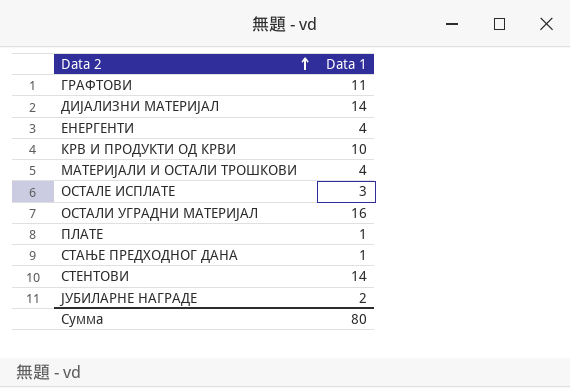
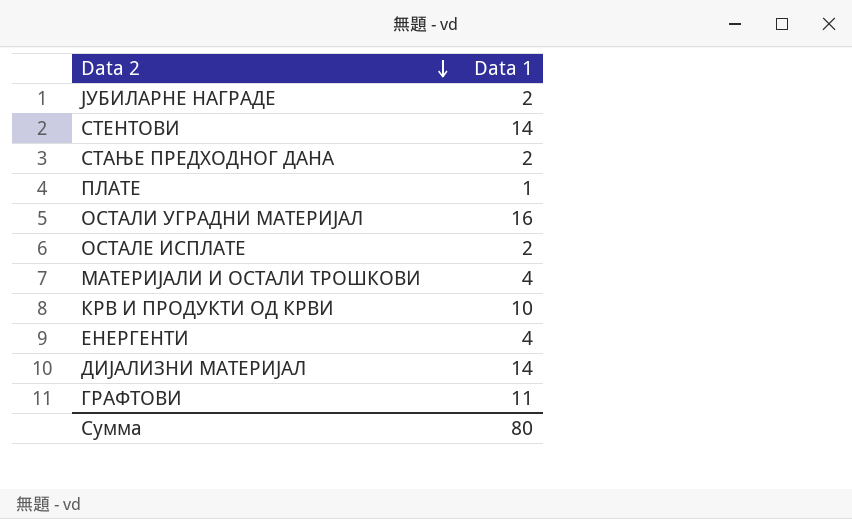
row order: Data 2 ascending -> Data 2 descending
СТАЊЕ ПРЕДХОДНОГ ДАНА | Data 1: 1 -> 2
ОСТАЛЕ ИСПЛАТЕ | Data 1: 3 -> 2

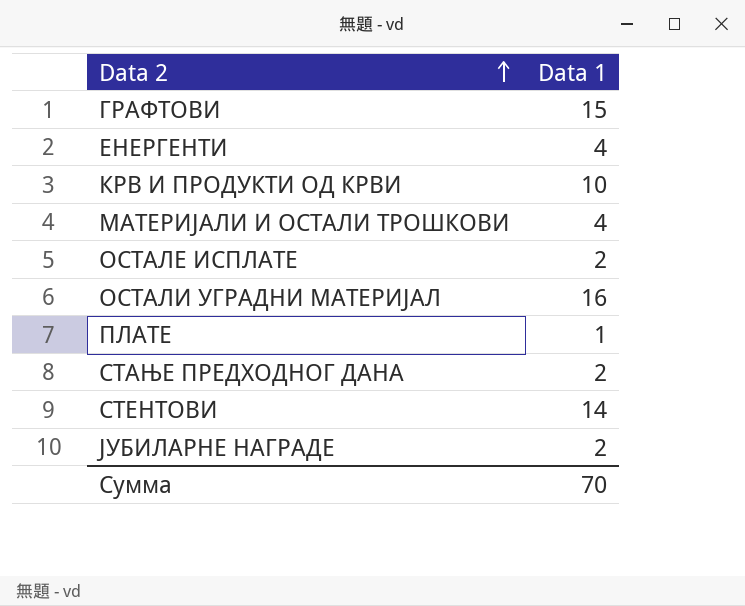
row order: Data 2 descending -> Data 2 ascending
row ДИЈАЛИЗНИ МАТЕРИЈАЛ: 14 -> none
ГРАФТОВИ | Data 1: 11 -> 15
Сумма | Data 1: 80 -> 70

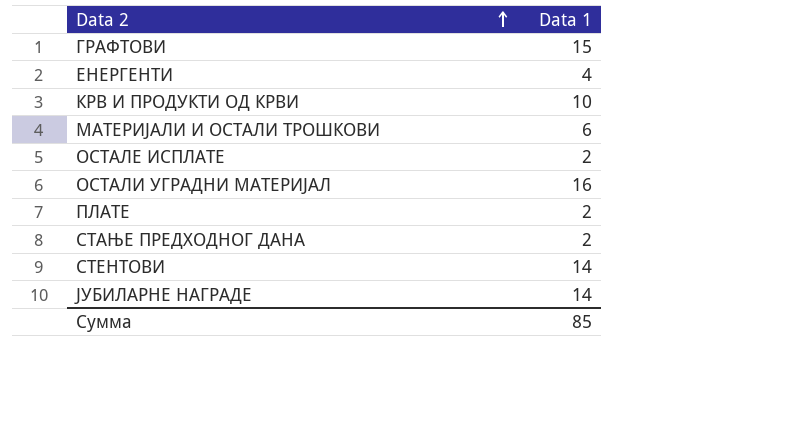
МАТЕРИЈАЛИ И ОСТАЛИ ТРОШКОВИ | Data 1: 4 -> 6
ПЛАТЕ | Data 1: 1 -> 2
ЈУБИЛАРНЕ НАГРАДЕ | Data 1: 2 -> 14
Сумма | Data 1: 70 -> 85

